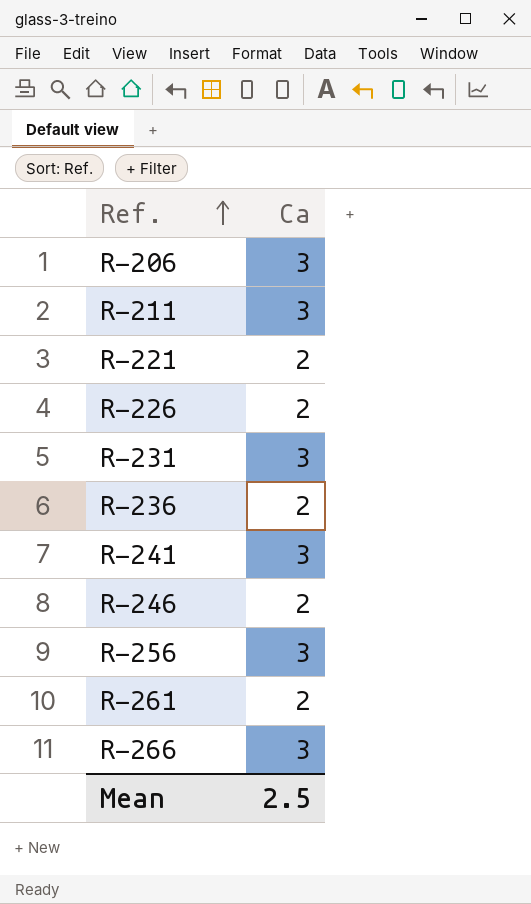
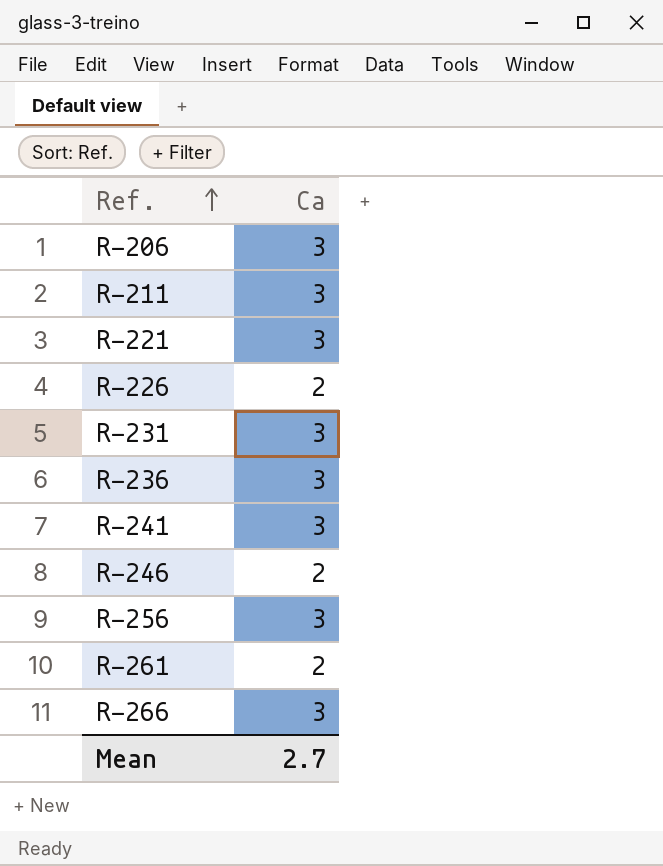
R-221 | Ca: 2 -> 3
R-236 | Ca: 2 -> 3
Mean | Ca: 2.5 -> 2.7

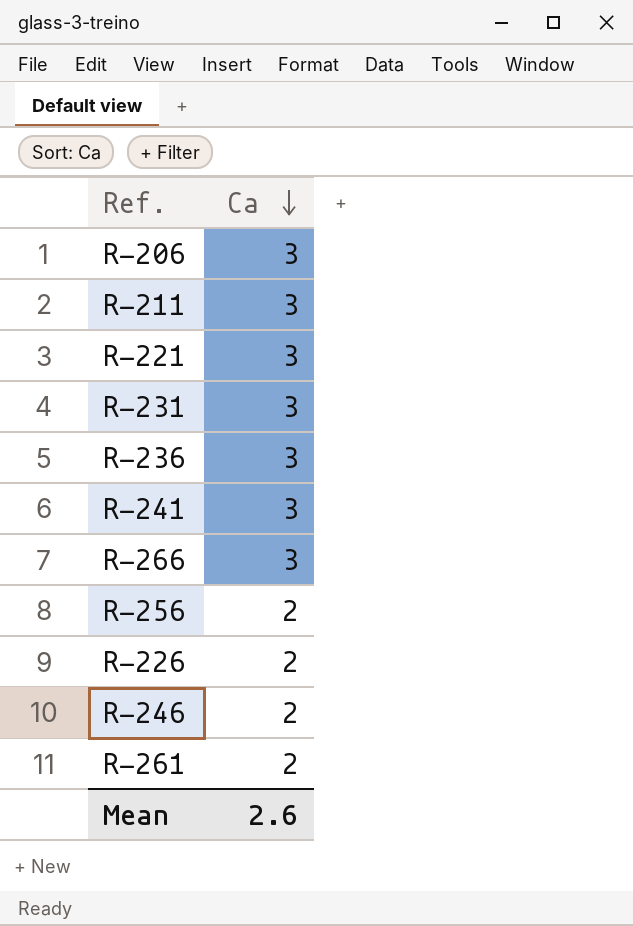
row order: Ref. ascending -> Ca descending
R-256 | Ca: 3 -> 2
Mean | Ca: 2.7 -> 2.6

